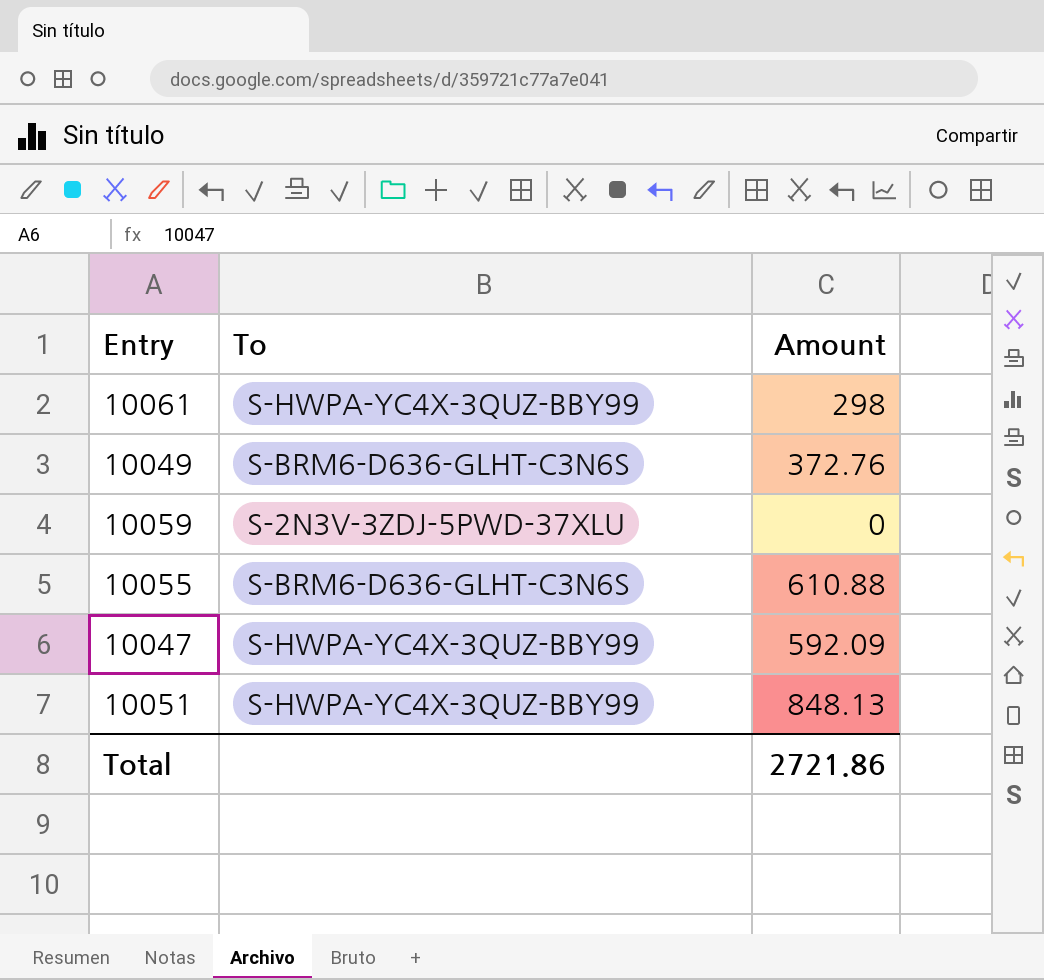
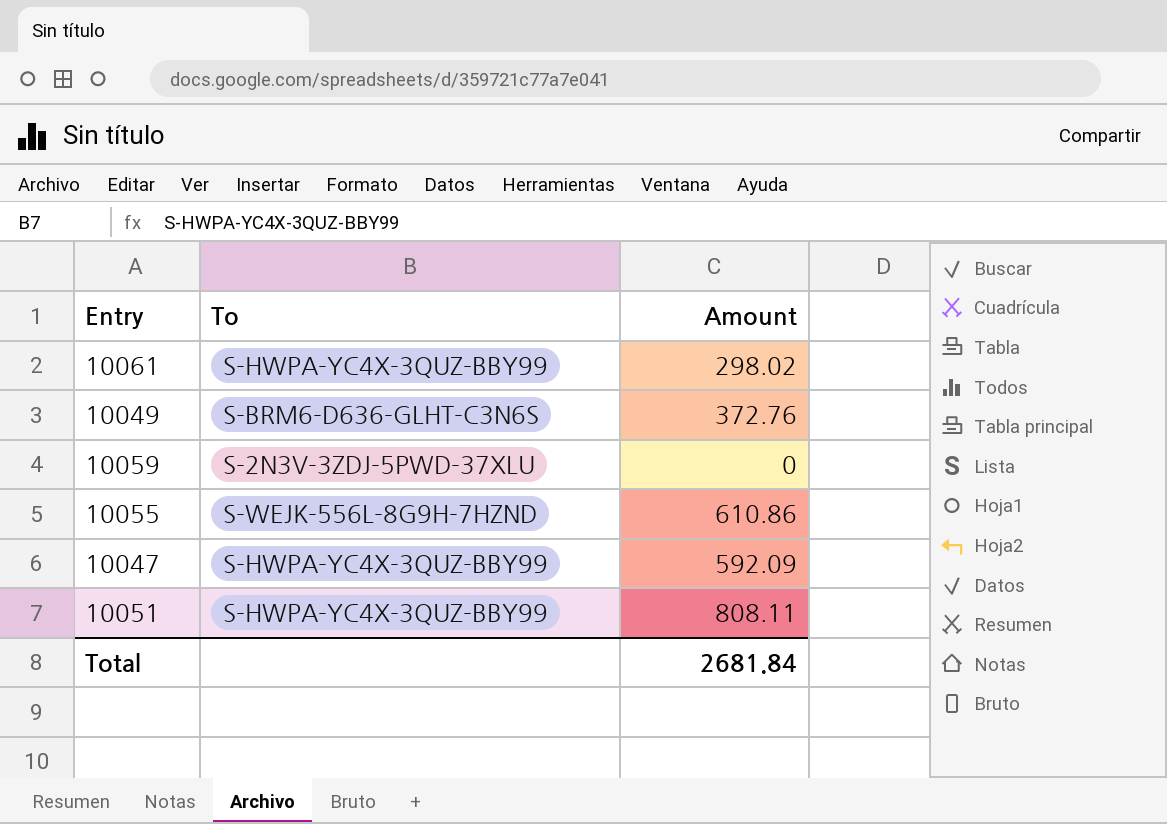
10061 | Amount: 298 -> 298.02
10055 | To: S-BRM6-D636-GLHT-C3N6S -> S-WEJK-556L-8G9H-7HZND
10055 | Amount: 610.88 -> 610.86
10051 | Amount: 848.13 -> 808.11
Total | Amount: 2721.86 -> 2681.84

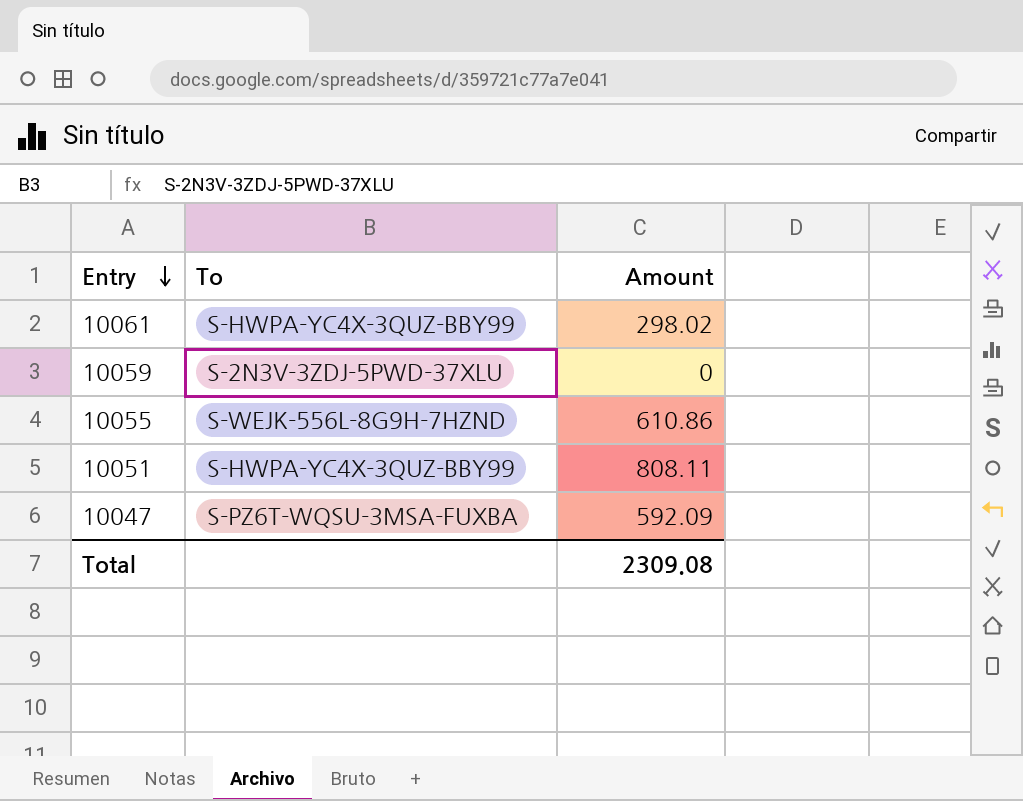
row order: none -> Entry descending
row 10049: S-BRM6-D636-GLHT-C3N6S | 372.76 -> none
10047 | To: S-HWPA-YC4X-3QUZ-BBY99 -> S-PZ6T-WQSU-3MSA-FUXBA
Total | Amount: 2681.84 -> 2309.08

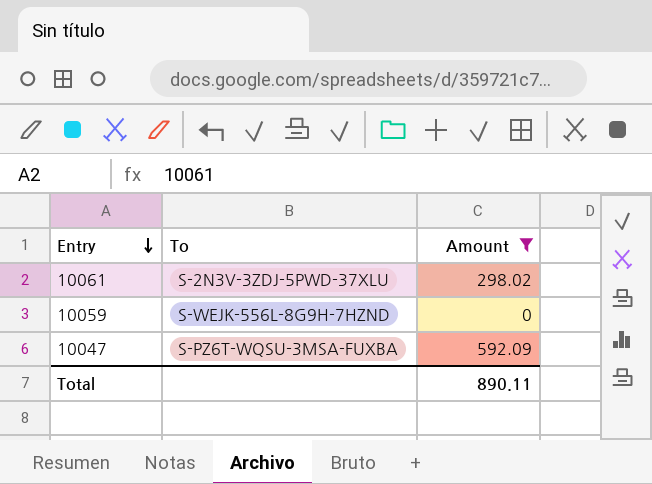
filter: none -> Amount <= 592.09
10061 | To: S-HWPA-YC4X-3QUZ-BBY99 -> S-2N3V-3ZDJ-5PWD-37XLU
10059 | To: S-2N3V-3ZDJ-5PWD-37XLU -> S-WEJK-556L-8G9H-7HZND
Total | Amount: 2309.08 -> 890.11

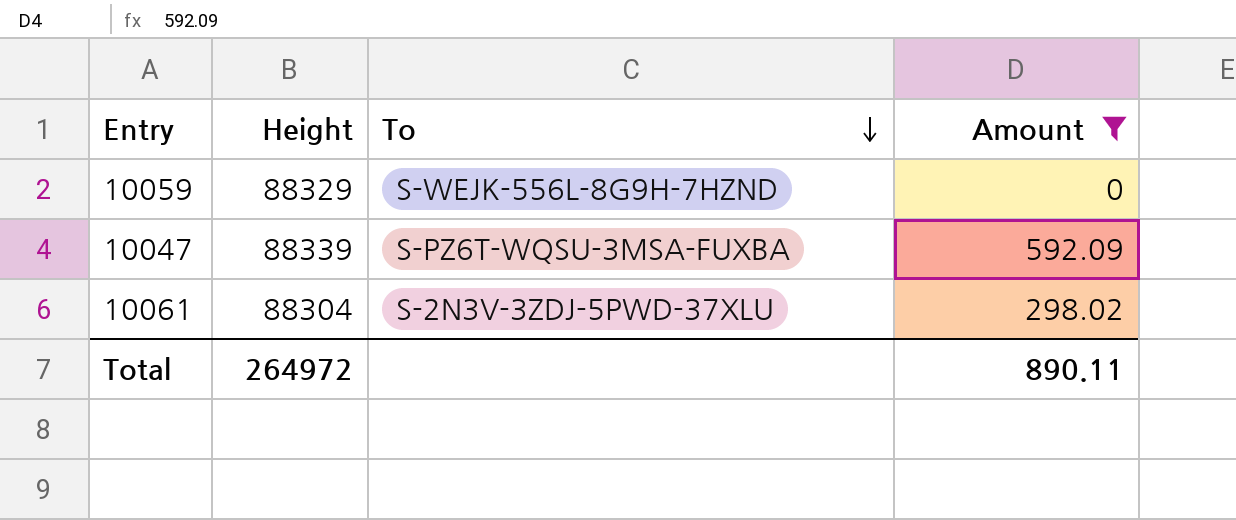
row order: Entry descending -> To descending
column Height | position: none -> 2

